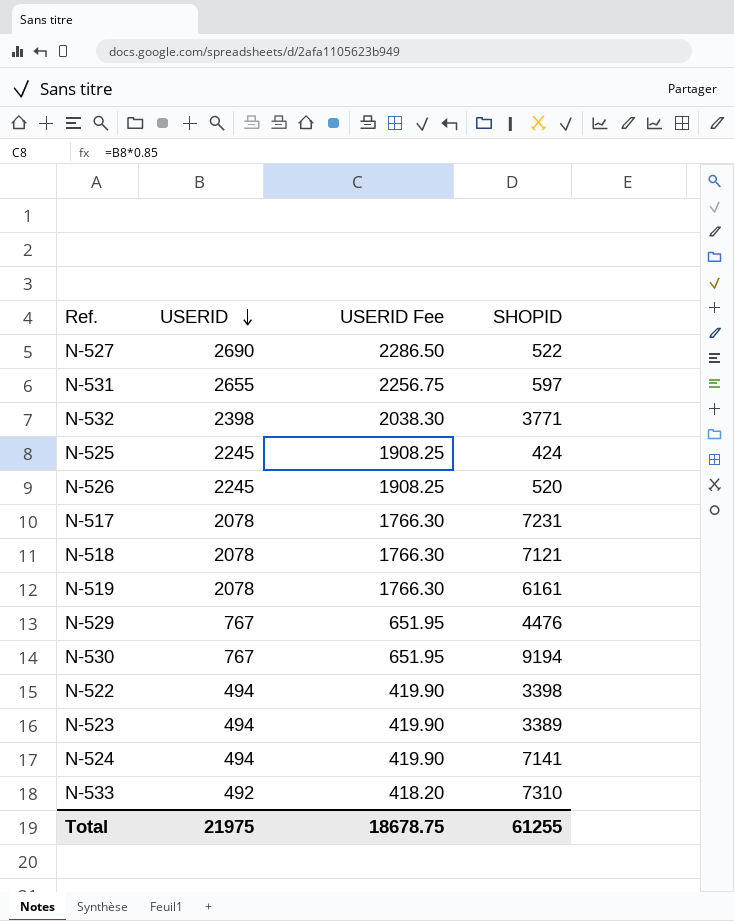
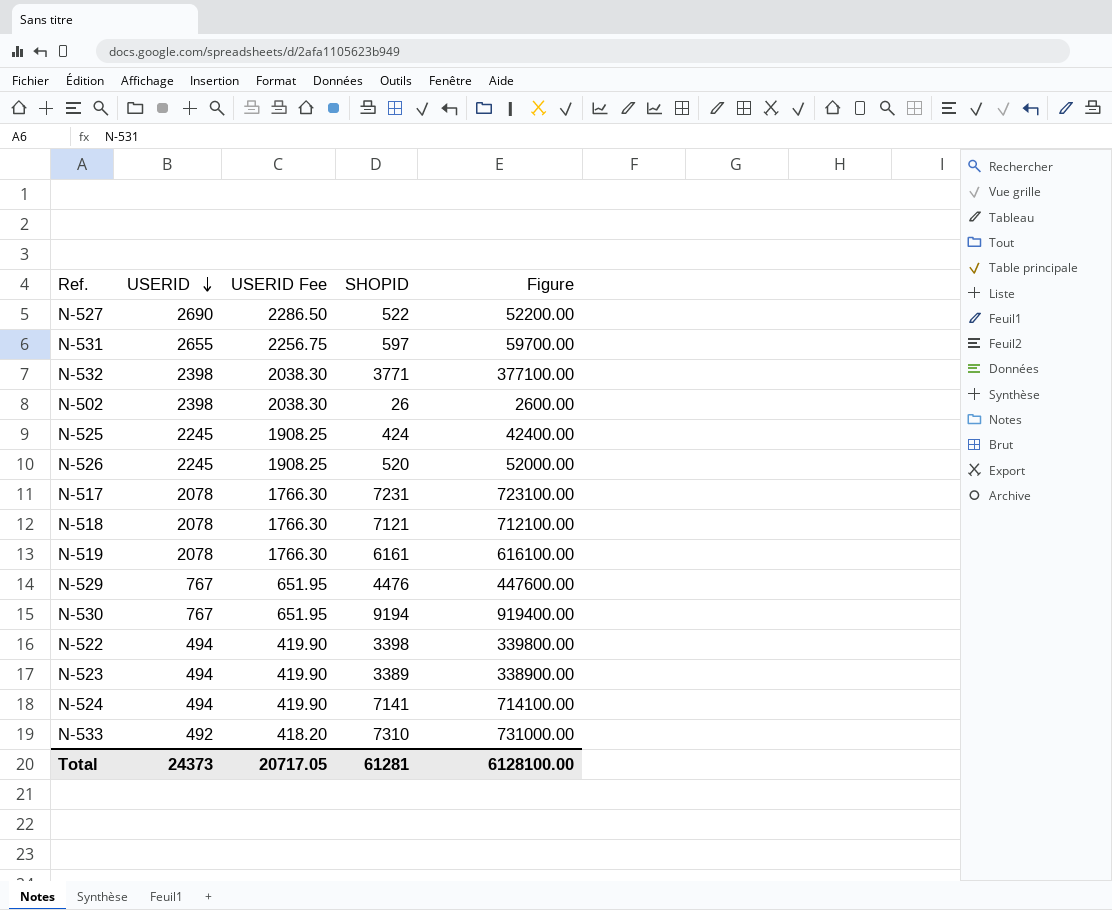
column Figure | formula: none -> [SHOPID] * 100
row N-502: none -> 2398 | 2038.30 | 26 | 2600.00
Total | USERID: 21975 -> 24373
Total | USERID Fee: 18678.75 -> 20717.05
Total | SHOPID: 61255 -> 61281

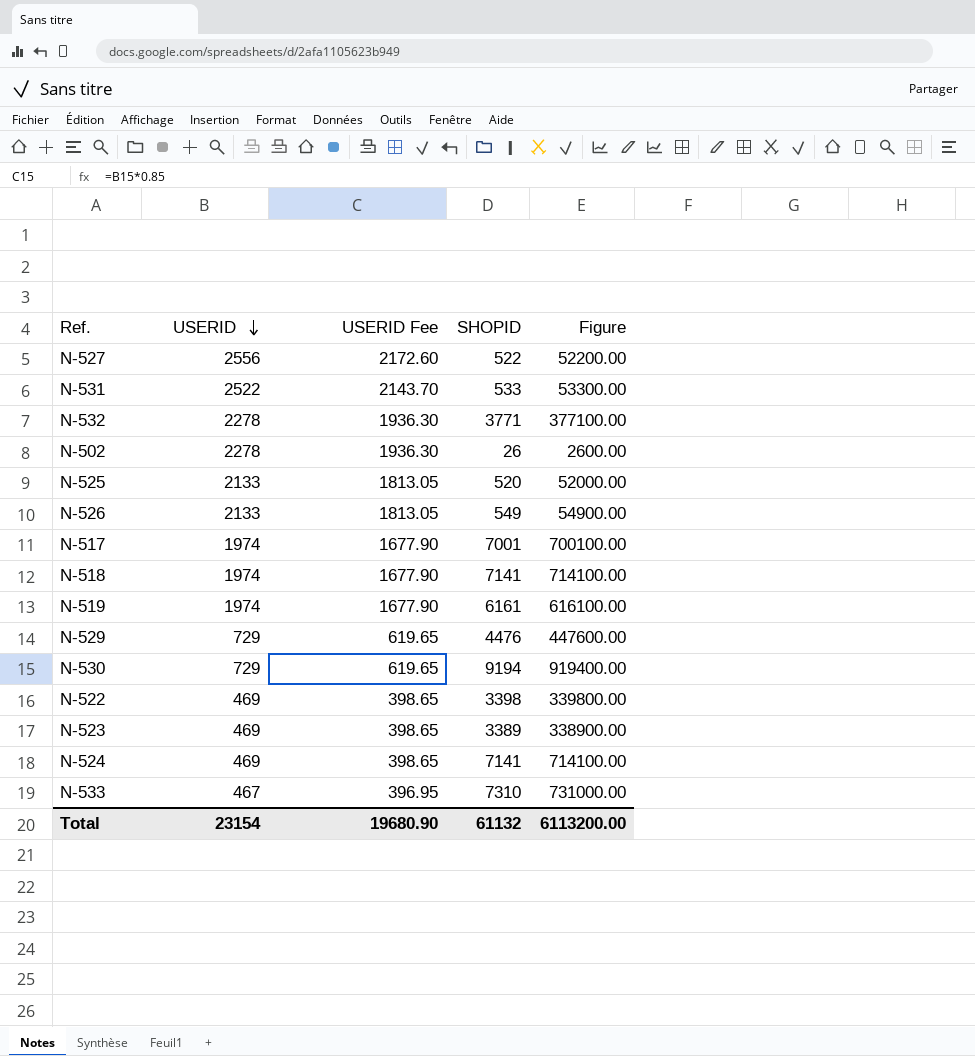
N-527 | USERID: 2690 -> 2556
N-527 | USERID Fee: 2286.50 -> 2172.60
N-531 | USERID: 2655 -> 2522
N-531 | USERID Fee: 2256.75 -> 2143.70
N-531 | SHOPID: 597 -> 533
N-531 | Figure: 59700.00 -> 53300.00
N-532 | USERID: 2398 -> 2278
N-532 | USERID Fee: 2038.30 -> 1936.30
N-502 | USERID: 2398 -> 2278
N-502 | USERID Fee: 2038.30 -> 1936.30
N-525 | USERID: 2245 -> 2133
N-525 | USERID Fee: 1908.25 -> 1813.05
N-525 | SHOPID: 424 -> 520
N-525 | Figure: 42400.00 -> 52000.00
N-526 | USERID: 2245 -> 2133
N-526 | USERID Fee: 1908.25 -> 1813.05
N-526 | SHOPID: 520 -> 549
N-526 | Figure: 52000.00 -> 54900.00
N-517 | USERID: 2078 -> 1974
N-517 | USERID Fee: 1766.30 -> 1677.90
N-517 | SHOPID: 7231 -> 7001
N-517 | Figure: 723100.00 -> 700100.00
N-518 | USERID: 2078 -> 1974
N-518 | USERID Fee: 1766.30 -> 1677.90
N-518 | SHOPID: 7121 -> 7141
N-518 | Figure: 712100.00 -> 714100.00
N-519 | USERID: 2078 -> 1974
N-519 | USERID Fee: 1766.30 -> 1677.90
N-529 | USERID: 767 -> 729
N-529 | USERID Fee: 651.95 -> 619.65
N-530 | USERID: 767 -> 729
N-530 | USERID Fee: 651.95 -> 619.65
N-522 | USERID: 494 -> 469
N-522 | USERID Fee: 419.90 -> 398.65
N-523 | USERID: 494 -> 469
N-523 | USERID Fee: 419.90 -> 398.65
N-524 | USERID: 494 -> 469
N-524 | USERID Fee: 419.90 -> 398.65
N-533 | USERID: 492 -> 467
N-533 | USERID Fee: 418.20 -> 396.95
Total | USERID: 24373 -> 23154
Total | USERID Fee: 20717.05 -> 19680.90
Total | SHOPID: 61281 -> 61132
Total | Figure: 6128100.00 -> 6113200.00

